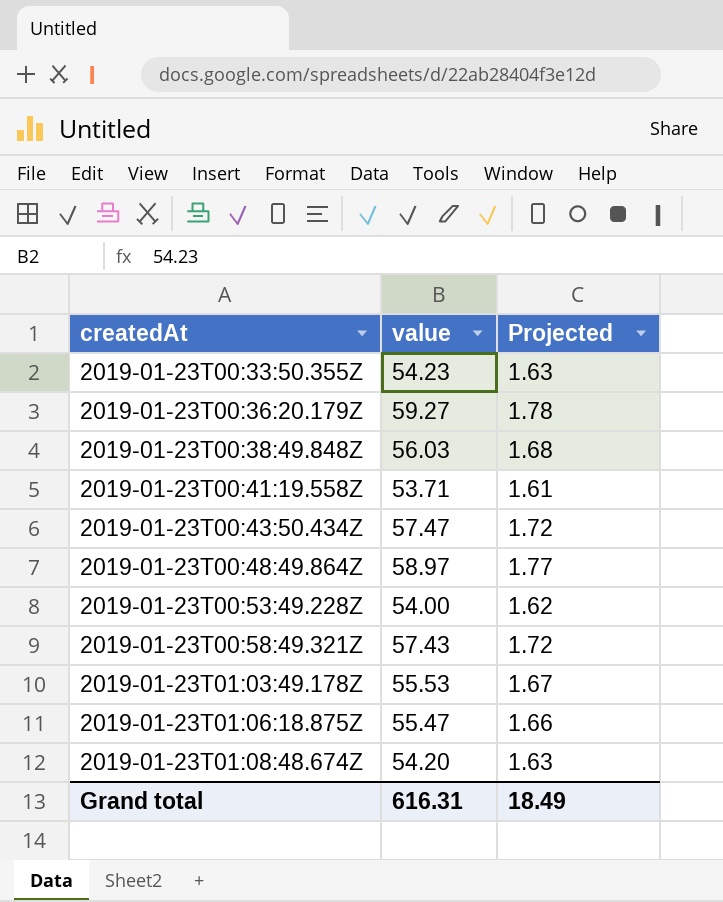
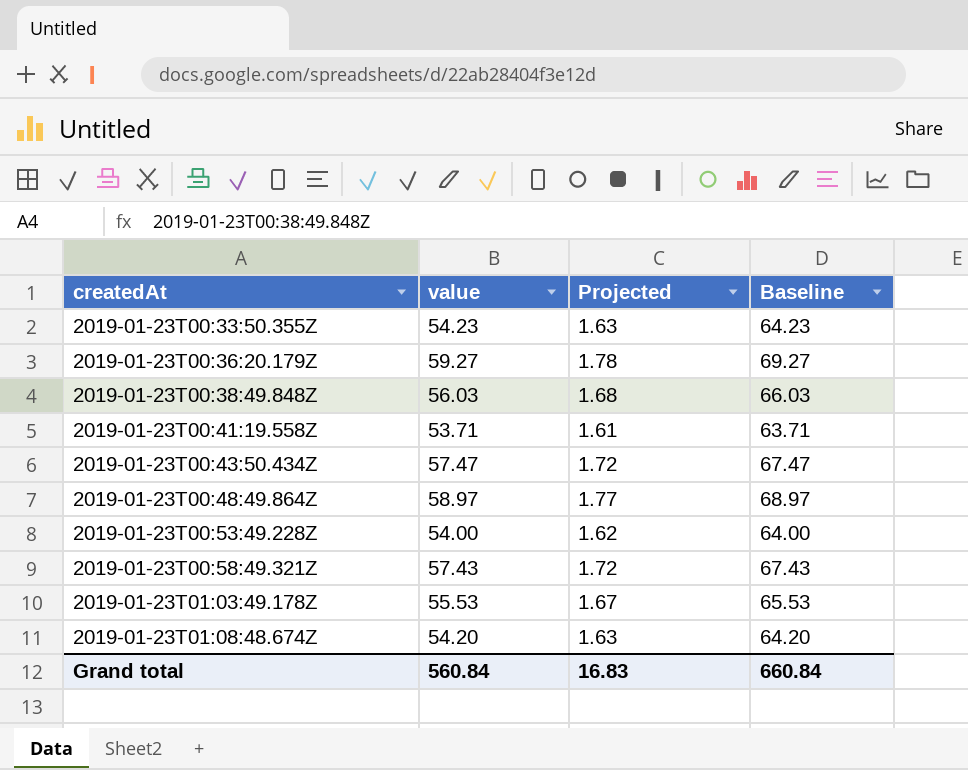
column Baseline | formula: none -> [value] + 10
row 2019-01-23T01:06:18.875Z: 55.47 | 1.66 -> none
Grand total | value: 616.31 -> 560.84
Grand total | Projected: 18.49 -> 16.83

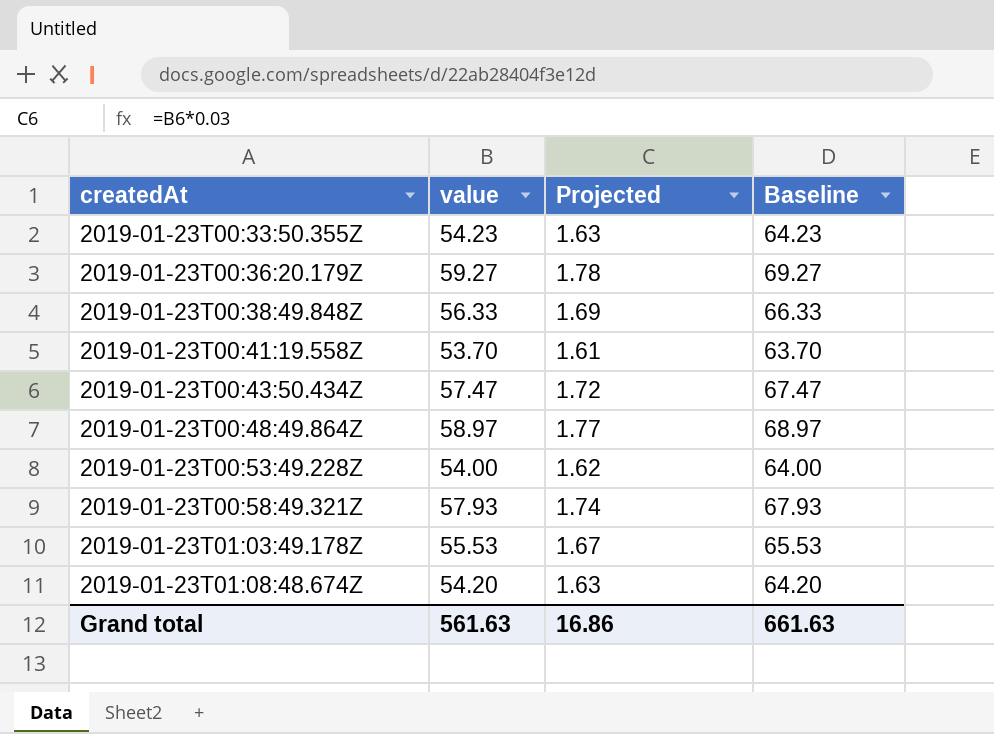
2019-01-23T00:38:49.848Z | value: 56.03 -> 56.33
2019-01-23T00:38:49.848Z | Projected: 1.68 -> 1.69
2019-01-23T00:38:49.848Z | Baseline: 66.03 -> 66.33
2019-01-23T00:41:19.558Z | value: 53.71 -> 53.70
2019-01-23T00:41:19.558Z | Baseline: 63.71 -> 63.70
2019-01-23T00:58:49.321Z | value: 57.43 -> 57.93
2019-01-23T00:58:49.321Z | Projected: 1.72 -> 1.74
2019-01-23T00:58:49.321Z | Baseline: 67.43 -> 67.93
Grand total | value: 560.84 -> 561.63
Grand total | Projected: 16.83 -> 16.86
Grand total | Baseline: 660.84 -> 661.63

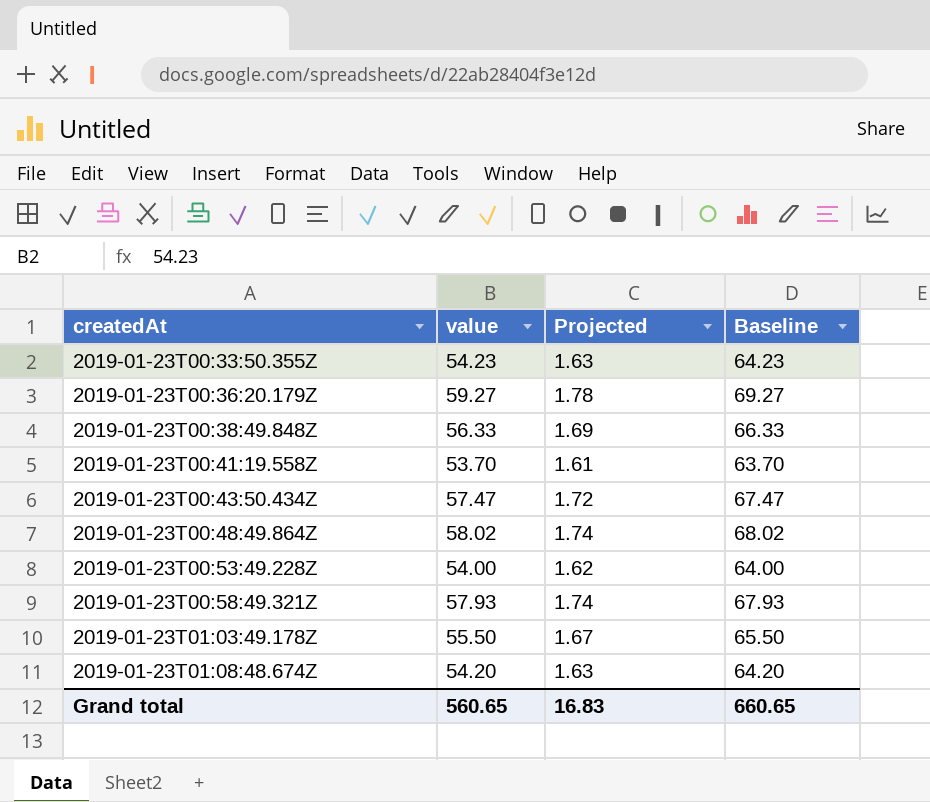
2019-01-23T00:48:49.864Z | value: 58.97 -> 58.02
2019-01-23T00:48:49.864Z | Projected: 1.77 -> 1.74
2019-01-23T00:48:49.864Z | Baseline: 68.97 -> 68.02
2019-01-23T01:03:49.178Z | value: 55.53 -> 55.50
2019-01-23T01:03:49.178Z | Baseline: 65.53 -> 65.50
Grand total | value: 561.63 -> 560.65
Grand total | Projected: 16.86 -> 16.83
Grand total | Baseline: 661.63 -> 660.65

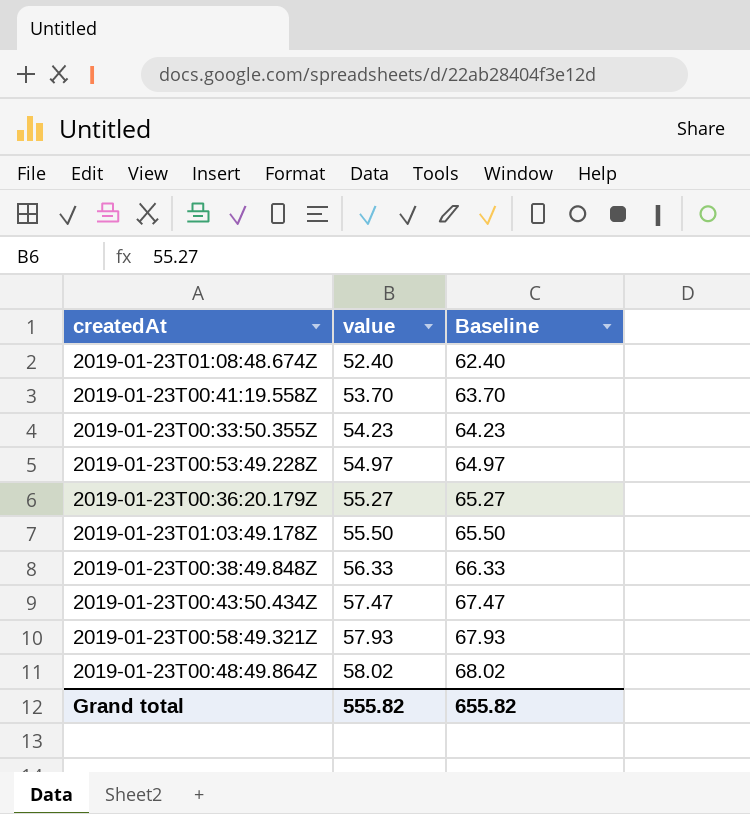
row order: createdAt ascending -> value ascending
column Projected | formula: [value] * 0.03 -> none
2019-01-23T01:08:48.674Z | value: 54.20 -> 52.40
2019-01-23T01:08:48.674Z | Baseline: 64.20 -> 62.40
2019-01-23T00:53:49.228Z | value: 54.00 -> 54.97
2019-01-23T00:53:49.228Z | Baseline: 64.00 -> 64.97
2019-01-23T00:36:20.179Z | value: 59.27 -> 55.27
2019-01-23T00:36:20.179Z | Baseline: 69.27 -> 65.27
Grand total | value: 560.65 -> 555.82
Grand total | Baseline: 660.65 -> 655.82

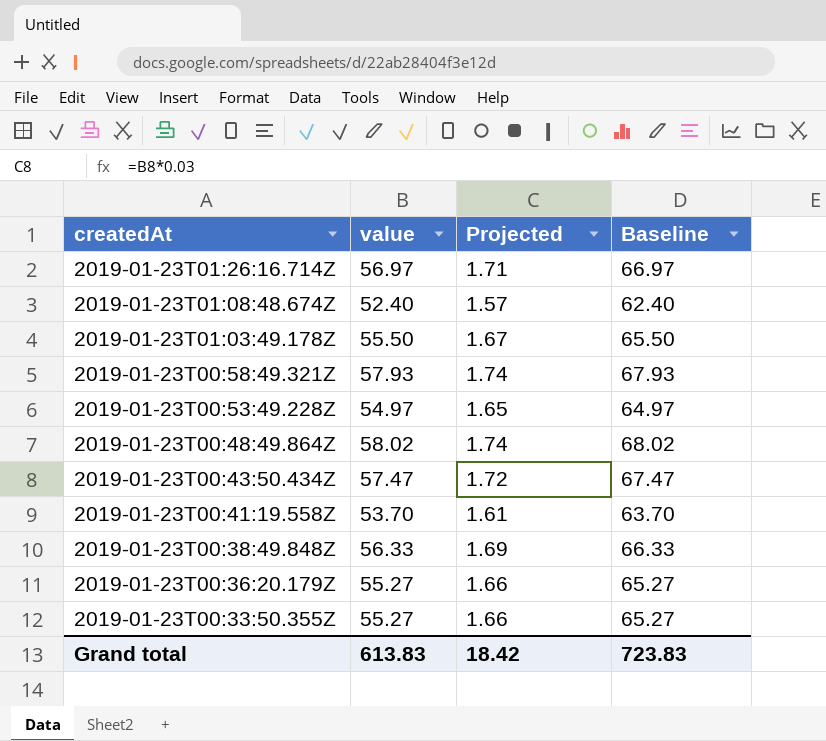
row order: value ascending -> createdAt descending
column Projected | formula: none -> [value] * 0.03
row 2019-01-23T01:26:16.714Z: none -> 56.97 | 1.71 | 66.97
2019-01-23T00:33:50.355Z | value: 54.23 -> 55.27
2019-01-23T00:33:50.355Z | Baseline: 64.23 -> 65.27
Grand total | value: 555.82 -> 613.83
Grand total | Baseline: 655.82 -> 723.83

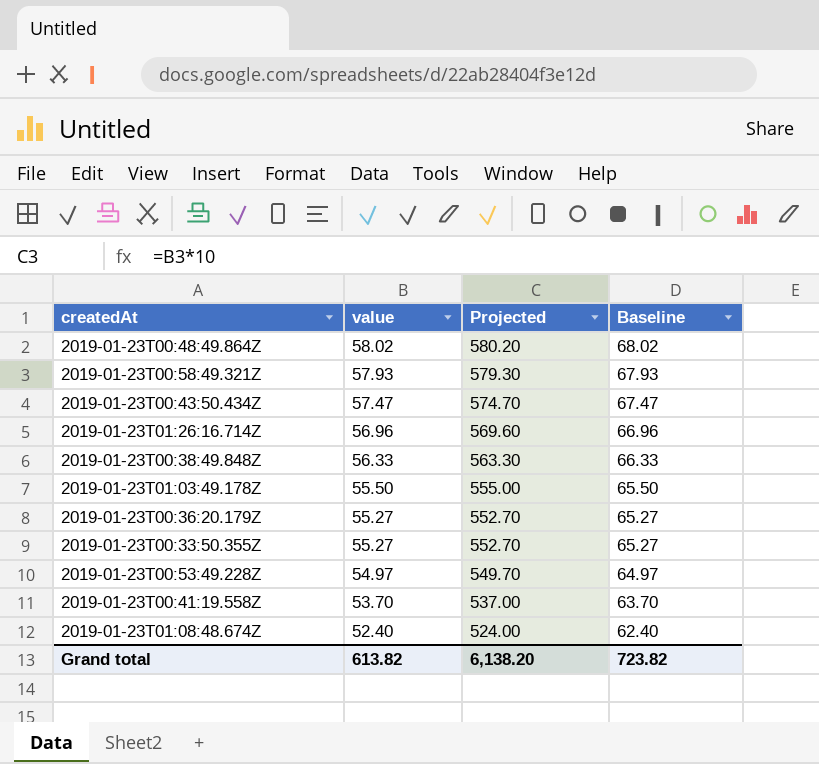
row order: createdAt descending -> value descending
column Projected | formula: [value] * 0.03 -> [value] * 10
2019-01-23T01:26:16.714Z | value: 56.97 -> 56.96
2019-01-23T01:26:16.714Z | Baseline: 66.97 -> 66.96
Grand total | value: 613.83 -> 613.82
Grand total | Projected: 18.42 -> 6,138.20
Grand total | Baseline: 723.83 -> 723.82

